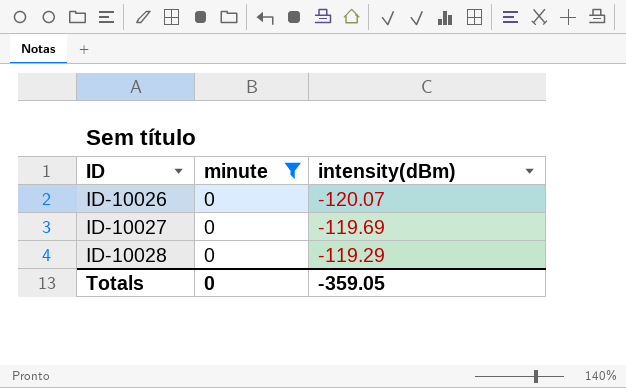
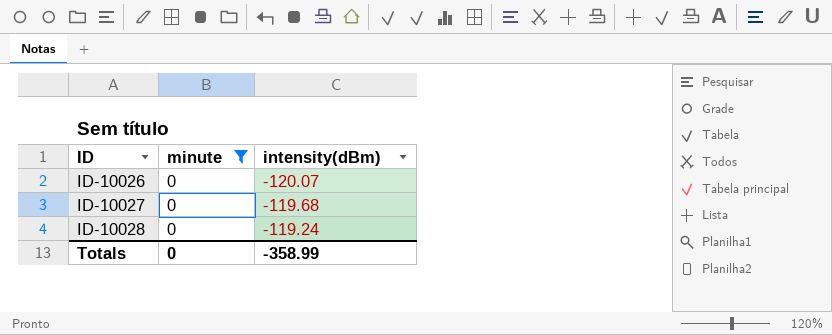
ID-10027 | intensity(dBm): -119.69 -> -119.68
ID-10028 | intensity(dBm): -119.29 -> -119.24
Totals | intensity(dBm): -359.05 -> -358.99

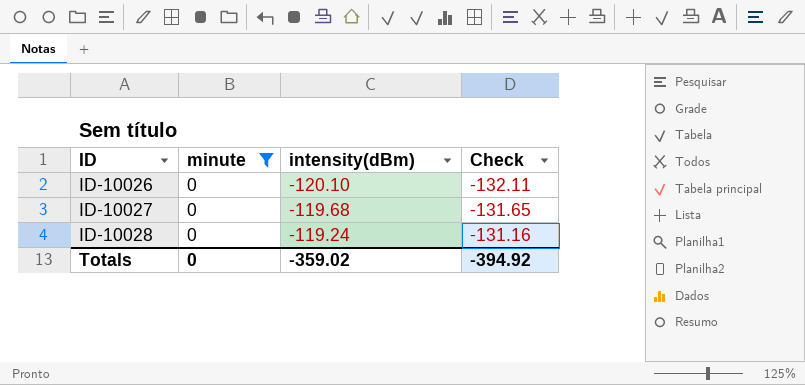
column Check | formula: none -> [intensity(dBm)] * 1.1
ID-10026 | intensity(dBm): -120.07 -> -120.10
Totals | intensity(dBm): -358.99 -> -359.02

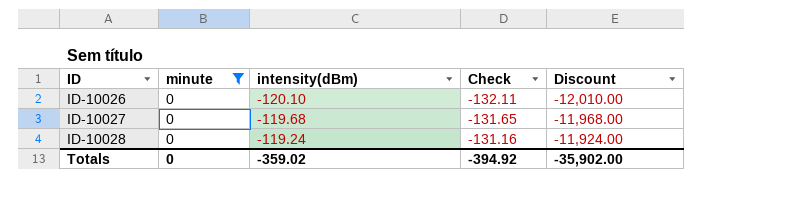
column Discount | formula: none -> [intensity(dBm)] * 100

